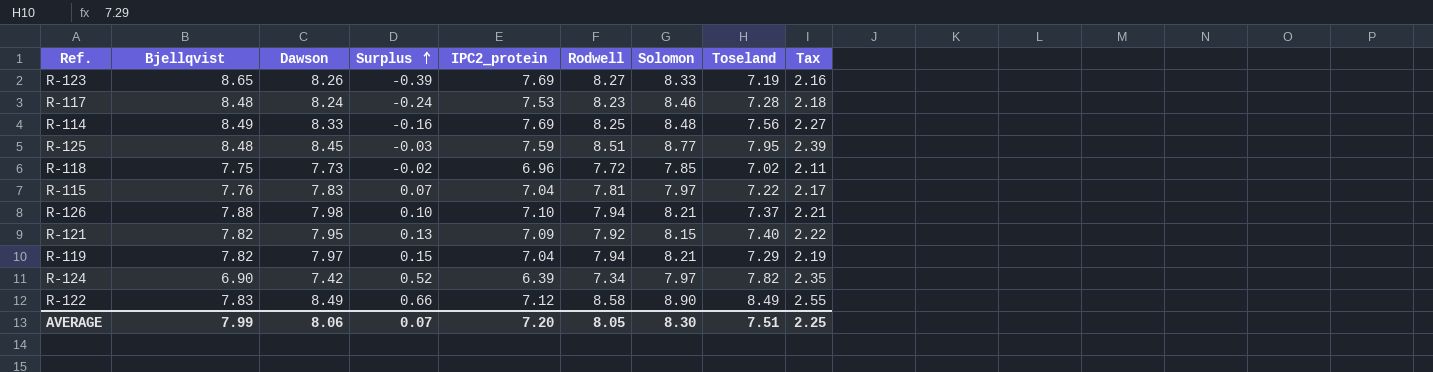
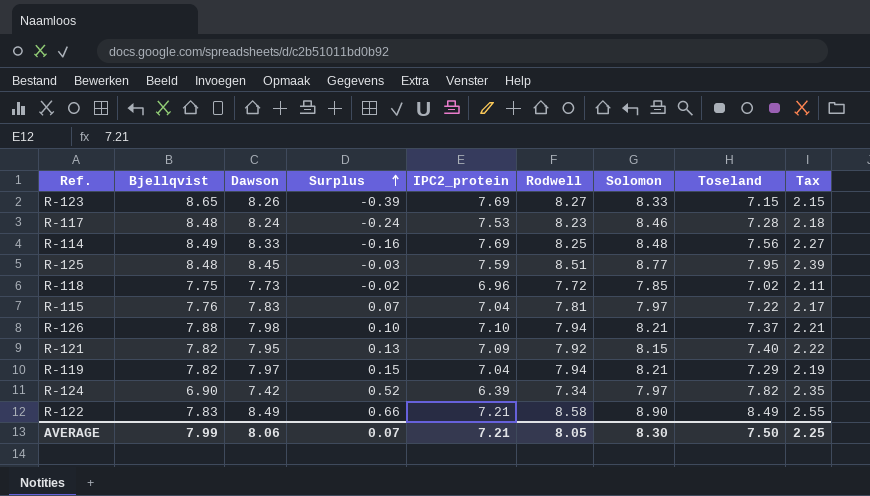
R-123 | Toseland: 7.19 -> 7.15
R-123 | Tax: 2.16 -> 2.15
R-122 | IPC2_protein: 7.12 -> 7.21
AVERAGE | IPC2_protein: 7.20 -> 7.21
AVERAGE | Toseland: 7.51 -> 7.50

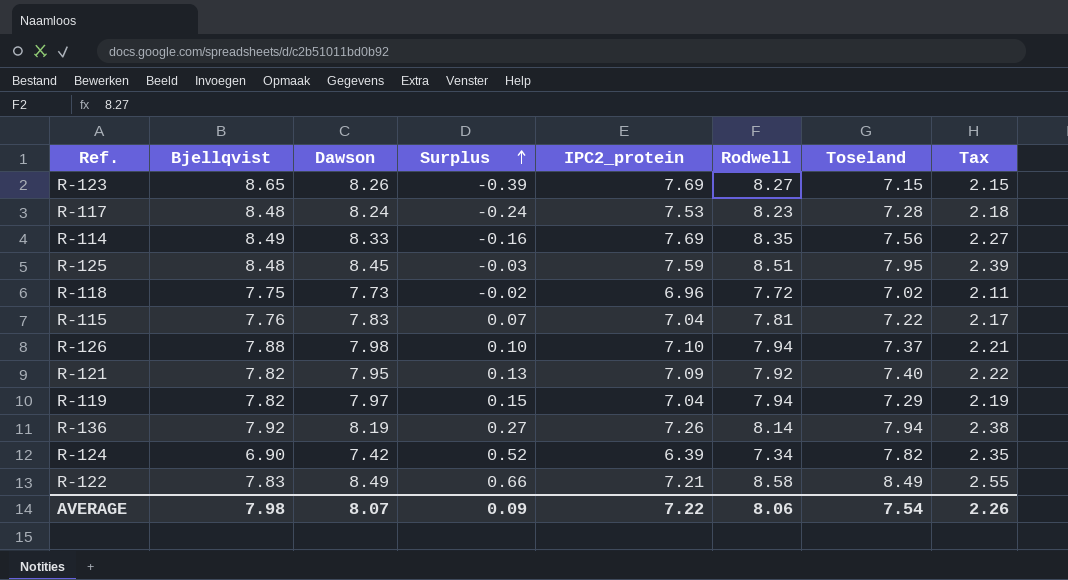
column Solomon | position: 7 -> none
R-114 | Rodwell: 8.25 -> 8.35
row R-136: none -> 7.92 | 8.19 | 0.27 | 7.26 | 8.14 | 7.94 | 2.38
AVERAGE | Bjellqvist: 7.99 -> 7.98
AVERAGE | Dawson: 8.06 -> 8.07
AVERAGE | Surplus: 0.07 -> 0.09
AVERAGE | IPC2_protein: 7.21 -> 7.22
AVERAGE | Rodwell: 8.05 -> 8.06
AVERAGE | Toseland: 7.50 -> 7.54
AVERAGE | Tax: 2.25 -> 2.26

